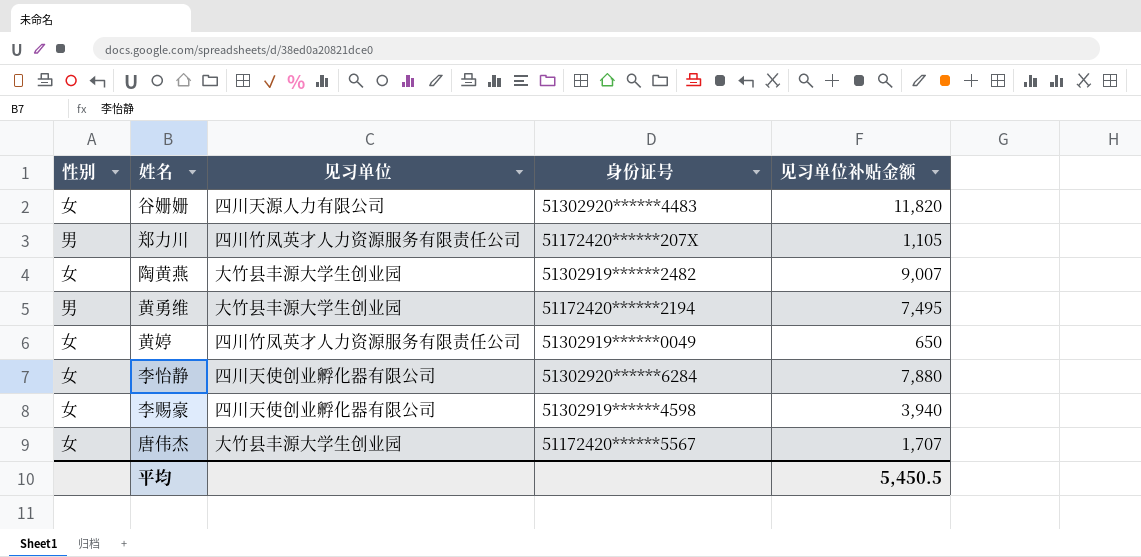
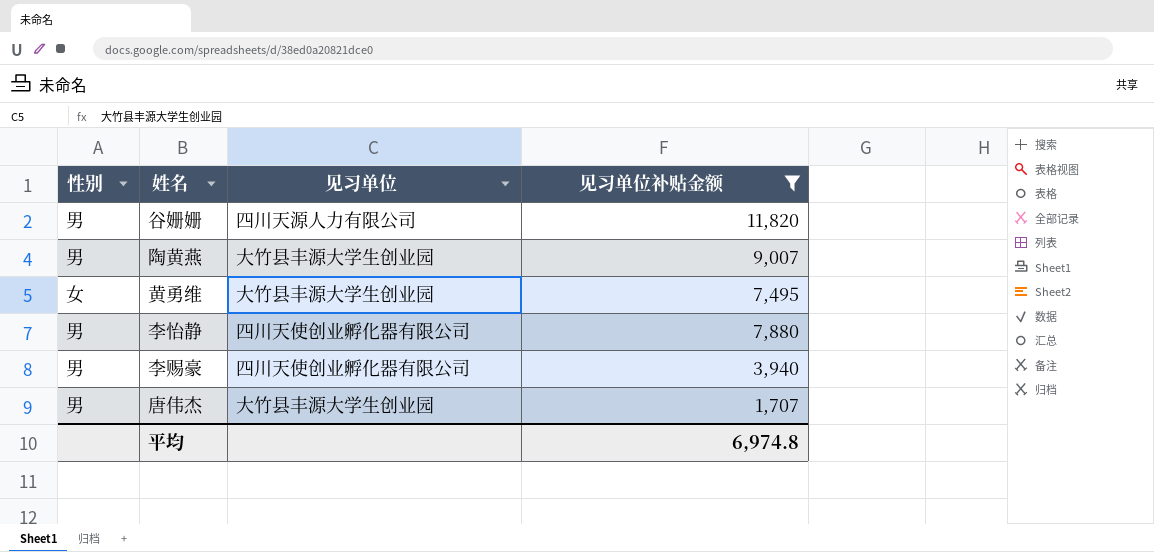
filter: none -> 见习单位补贴金额 >= 1,707
column 身份证号 | position: 4 -> none
谷姗姗 | 性别: 女 -> 男
陶黄燕 | 性别: 女 -> 男
黄勇维 | 性别: 男 -> 女
李怡静 | 性别: 女 -> 男
李赐豪 | 性别: 女 -> 男
唐伟杰 | 性别: 女 -> 男
平均 | 见习单位补贴金额: 5,450.5 -> 6,974.8

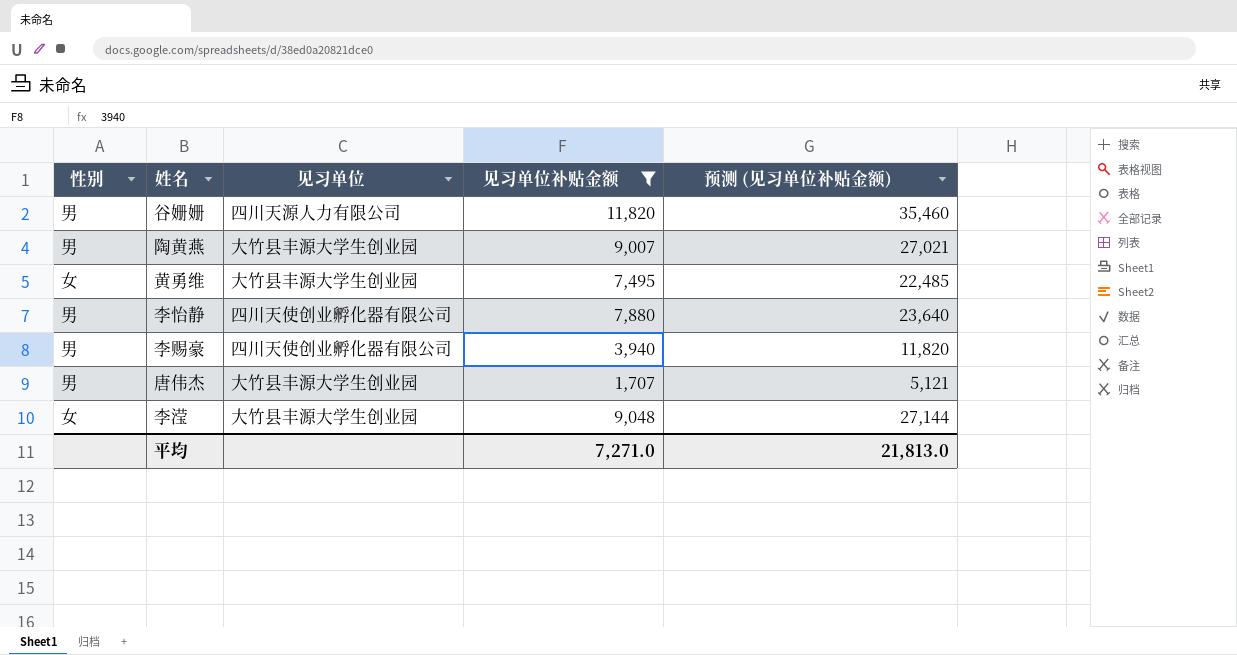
column 预测 (见习单位补贴金额) | formula: none -> [见习单位补贴金额] * 3
row 李滢: none -> 女 | 大竹县丰源大学生创业园 | 9,048 | 27,144
平均 | 见习单位补贴金额: 6,974.8 -> 7,271.0

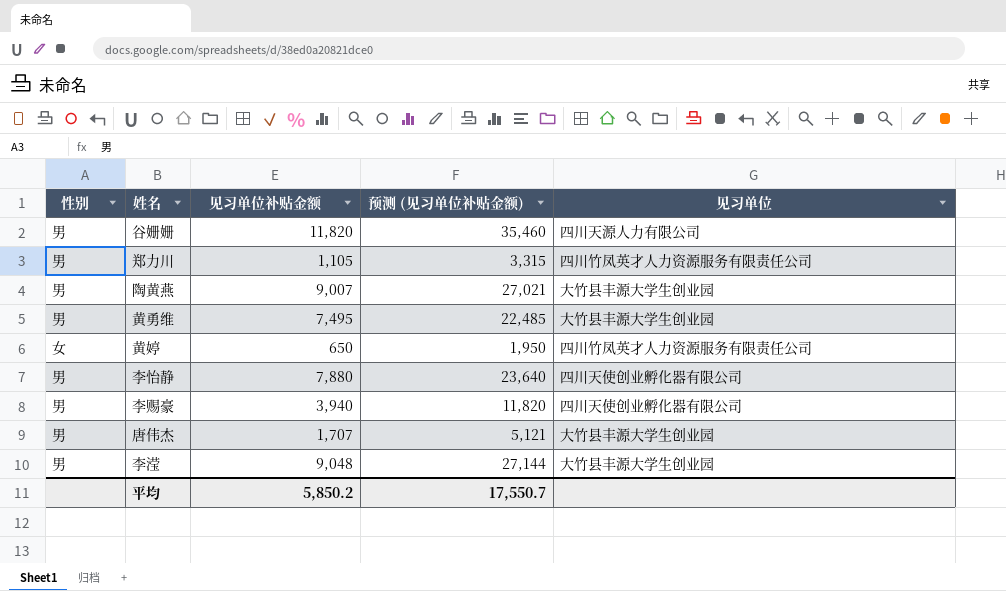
filter: 见习单位补贴金额 >= 1,707 -> none
column 见习单位 | position: 3 -> 5
黄勇维 | 性别: 女 -> 男
李滢 | 性别: 女 -> 男
平均 | 见习单位补贴金额: 7,271.0 -> 5,850.2
平均 | 预测 (见习单位补贴金额): 21,813.0 -> 17,550.7

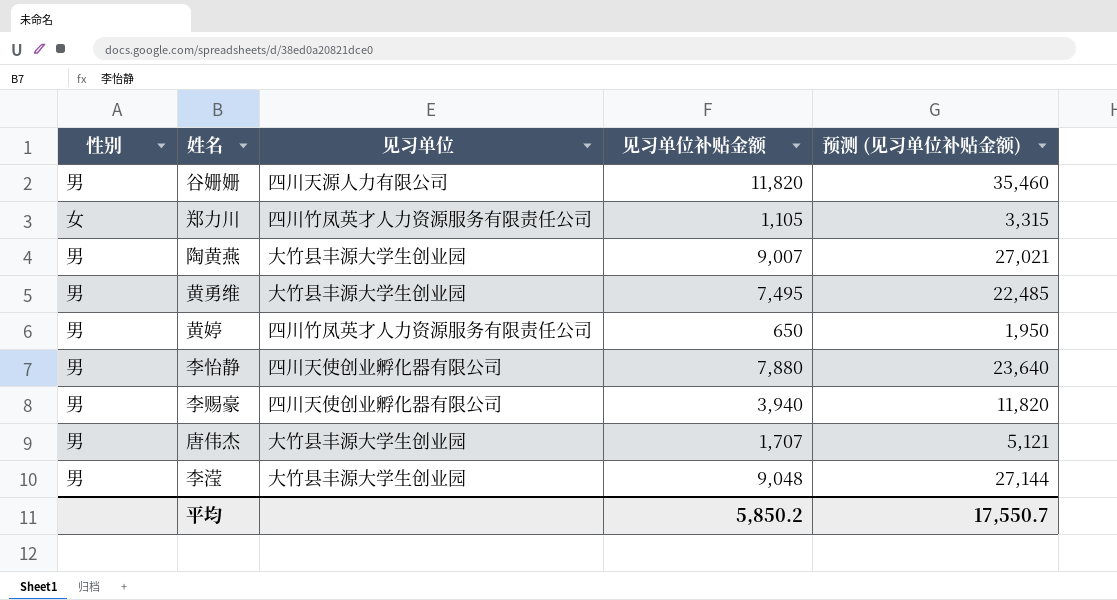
column 见习单位 | position: 5 -> 3
郑力川 | 性别: 男 -> 女
黄婷 | 性别: 女 -> 男

